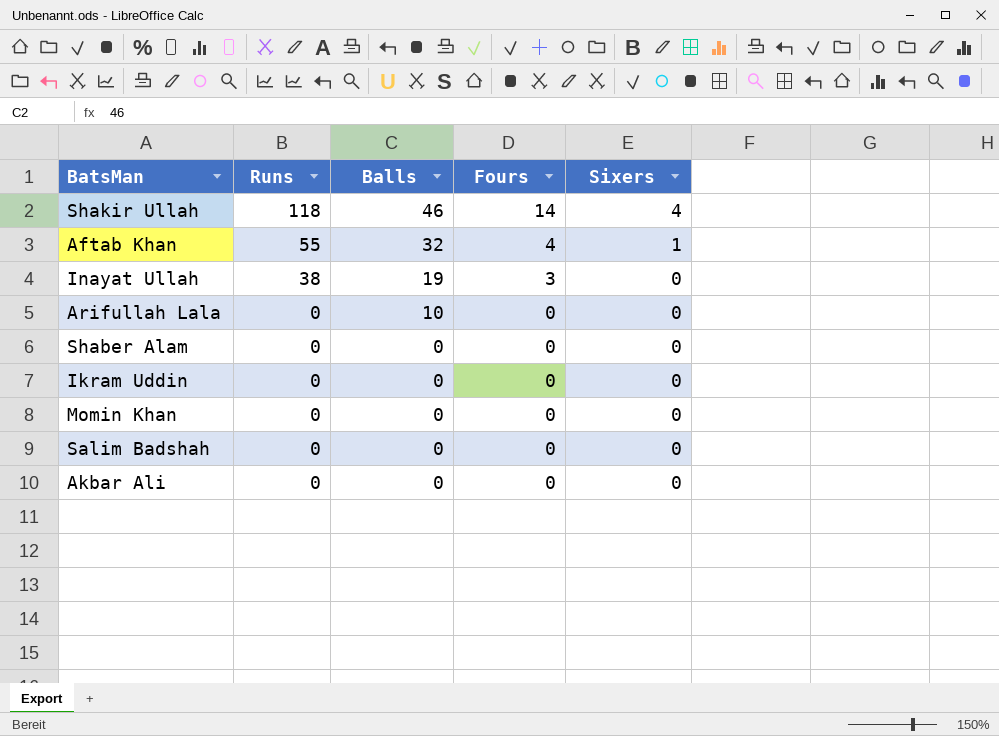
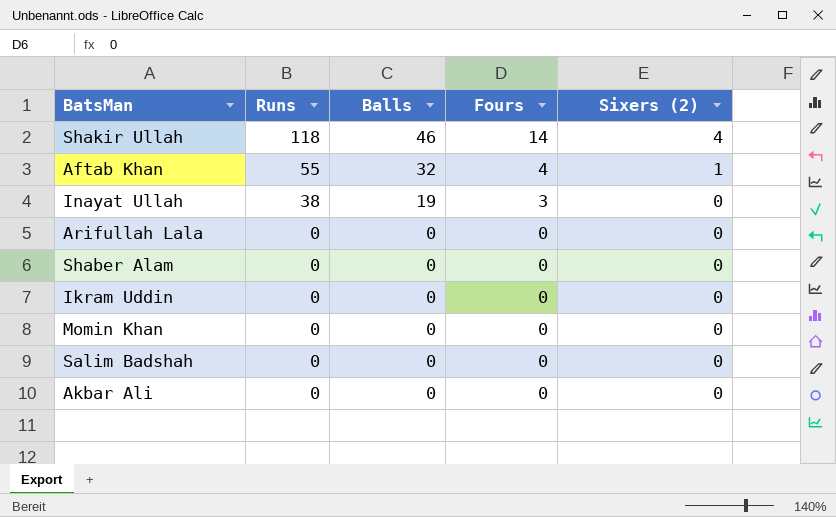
column name: Sixers -> Sixers (2)
Arifullah Lala | Balls: 10 -> 0

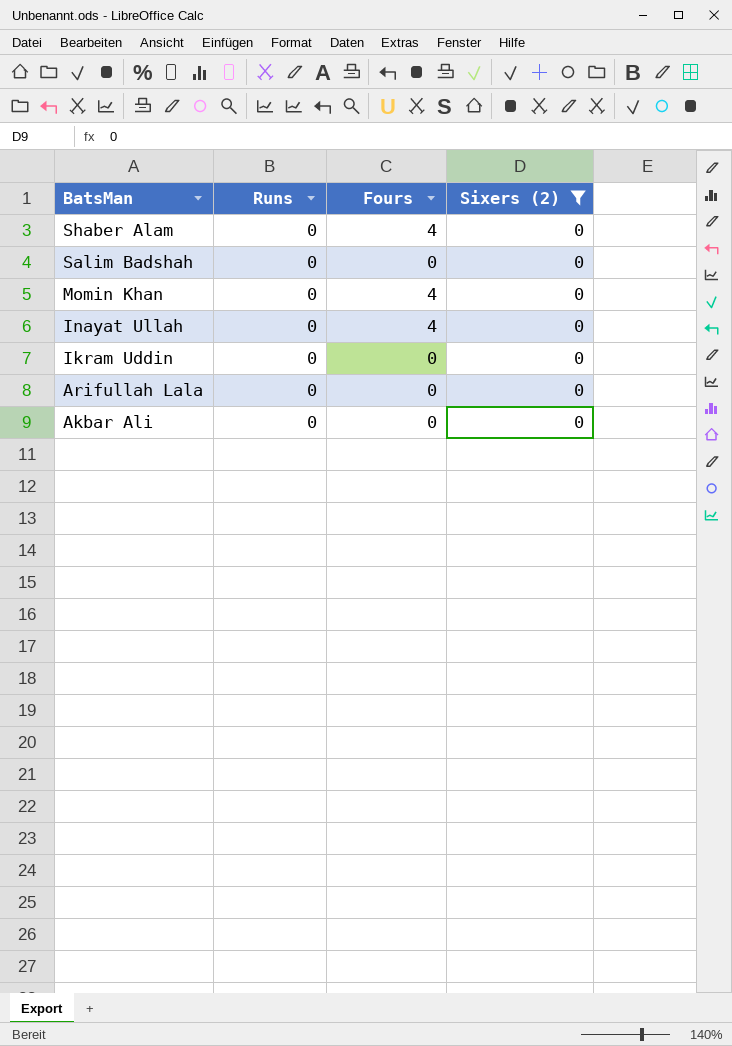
filter: none -> Sixers (2) = 0
row order: Runs descending -> BatsMan descending
column Balls | position: 3 -> none
Shaber Alam | Fours: 0 -> 4
Momin Khan | Fours: 0 -> 4
Inayat Ullah | Runs: 38 -> 0
Inayat Ullah | Fours: 3 -> 4

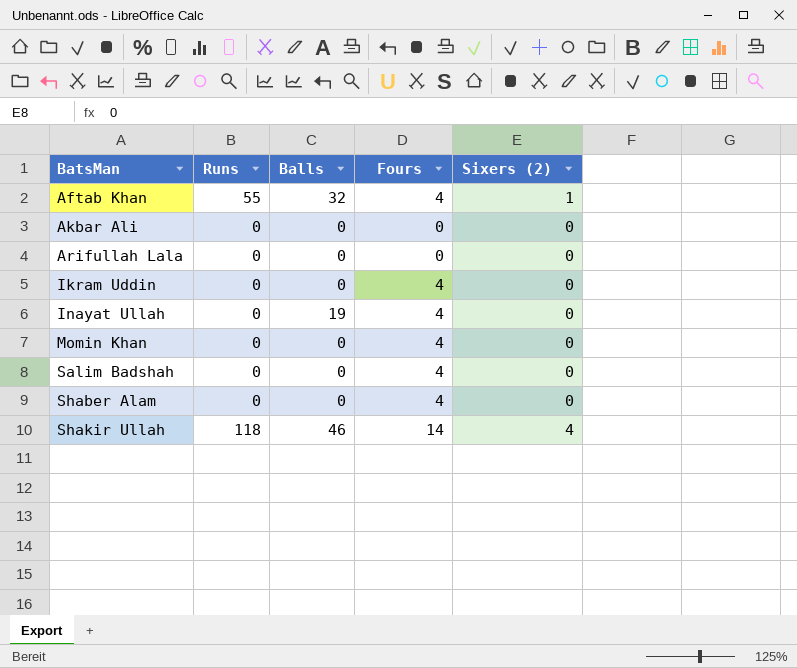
filter: Sixers (2) = 0 -> none
row order: BatsMan descending -> BatsMan ascending
column Balls | position: none -> 3
Ikram Uddin | Fours: 0 -> 4
Salim Badshah | Fours: 0 -> 4

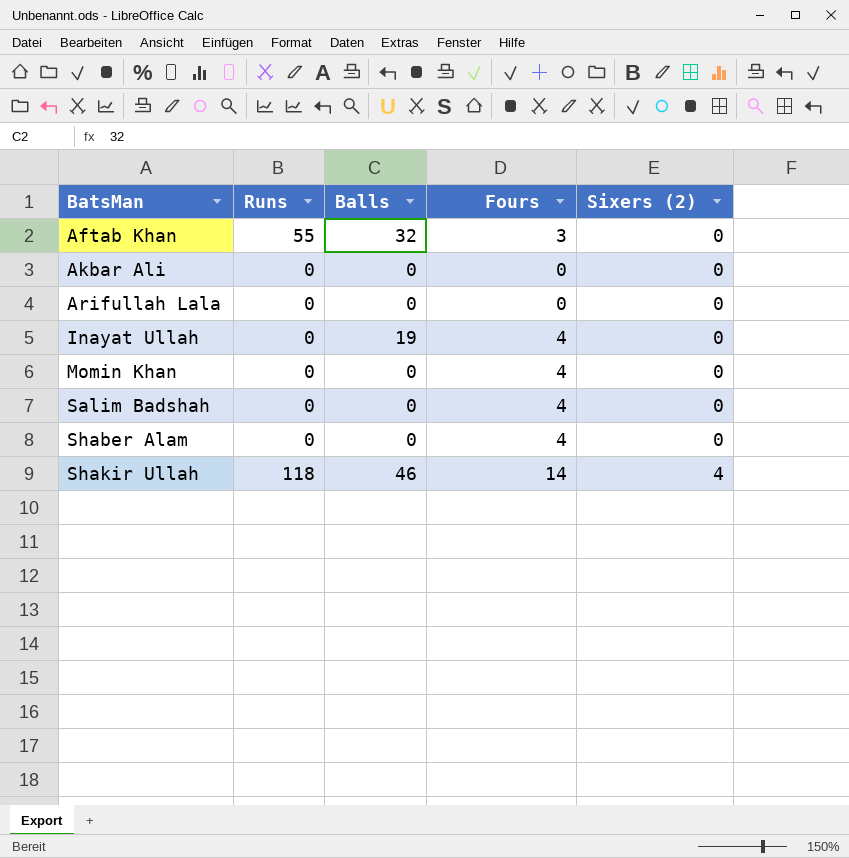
row Ikram Uddin: 0 | 0 | 4 | 0 -> none
Aftab Khan | Fours: 4 -> 3
Aftab Khan | Sixers (2): 1 -> 0

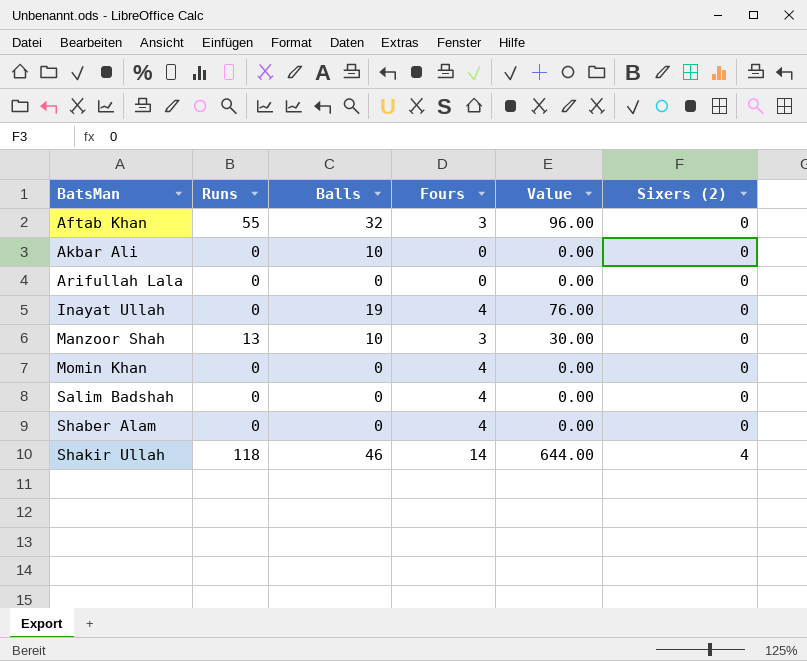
column Value | formula: none -> [Balls] * [Fours]
Akbar Ali | Balls: 0 -> 10
row Manzoor Shah: none -> 13 | 10 | 3 | 30.00 | 0

